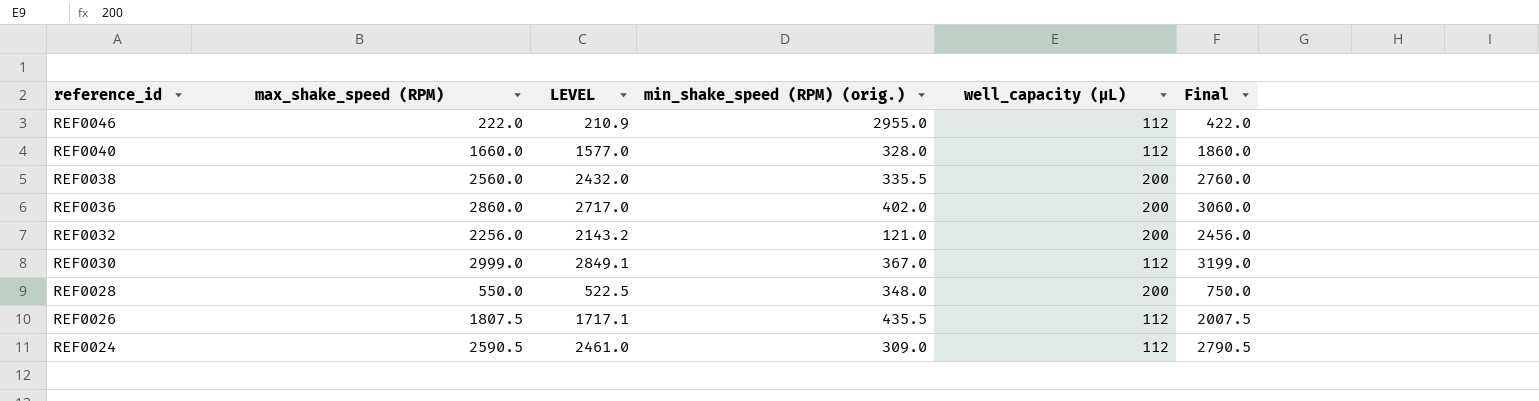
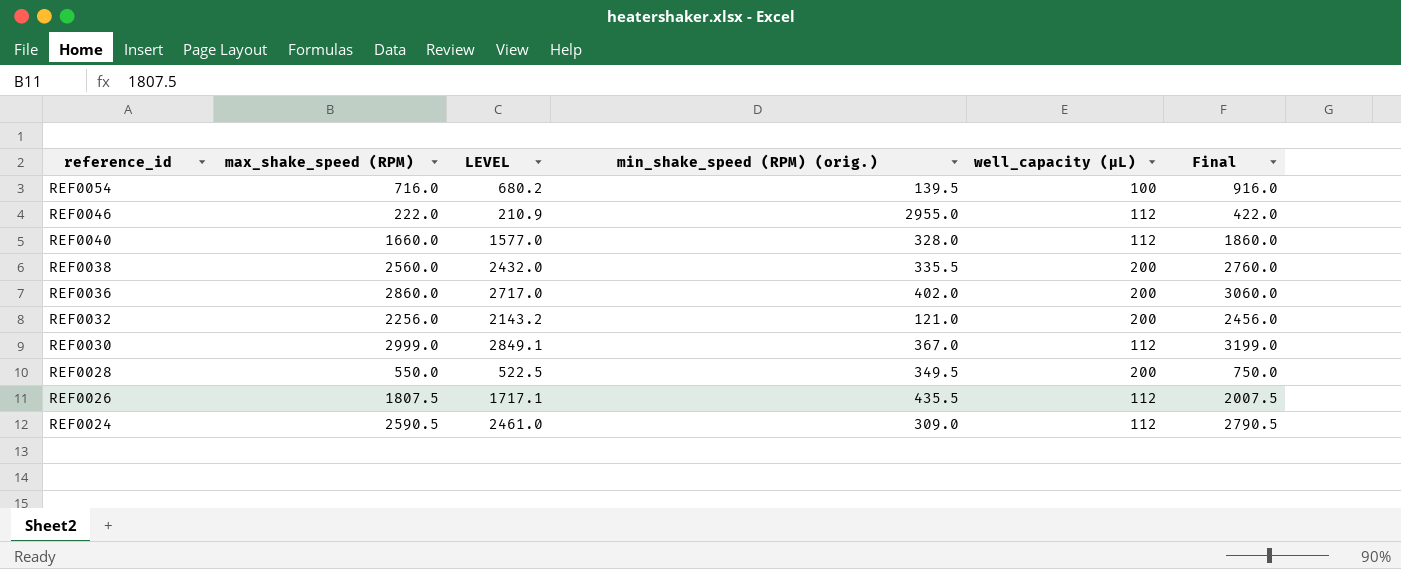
row REF0054: none -> 716.0 | 680.2 | 139.5 | 100 | 916.0
REF0028 | min_shake_speed (RPM) (orig.): 348.0 -> 349.5

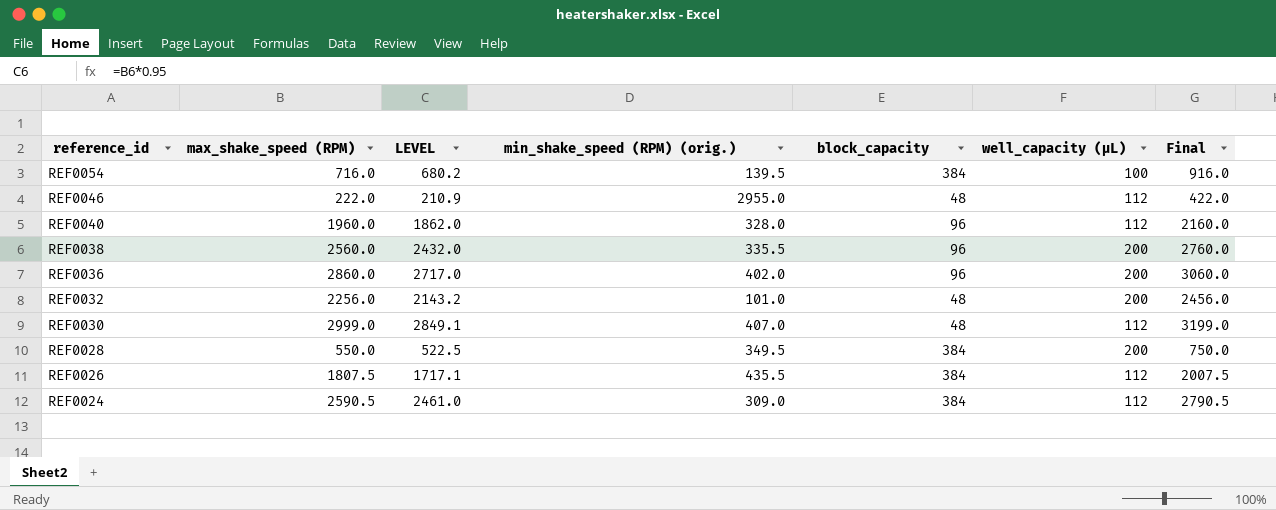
column block_capacity | position: none -> 5
REF0040 | max_shake_speed (RPM): 1660.0 -> 1960.0
REF0040 | LEVEL: 1577.0 -> 1862.0
REF0040 | Final: 1860.0 -> 2160.0
REF0032 | min_shake_speed (RPM) (orig.): 121.0 -> 101.0
REF0030 | min_shake_speed (RPM) (orig.): 367.0 -> 407.0

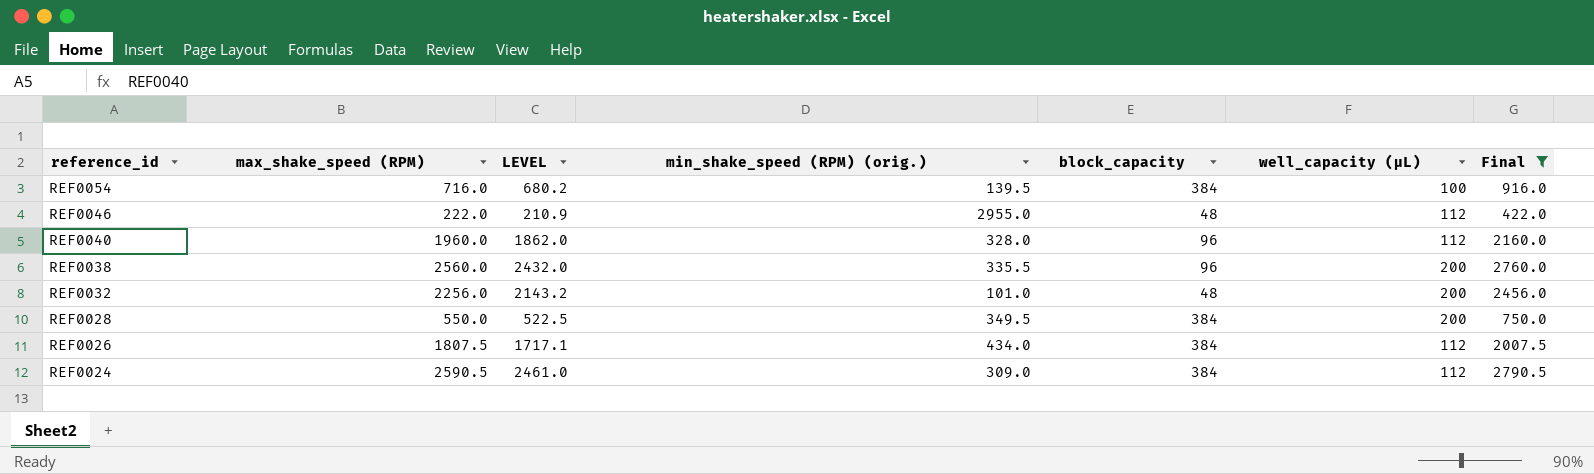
filter: none -> Final <= 2790.5
REF0026 | min_shake_speed (RPM) (orig.): 435.5 -> 434.0

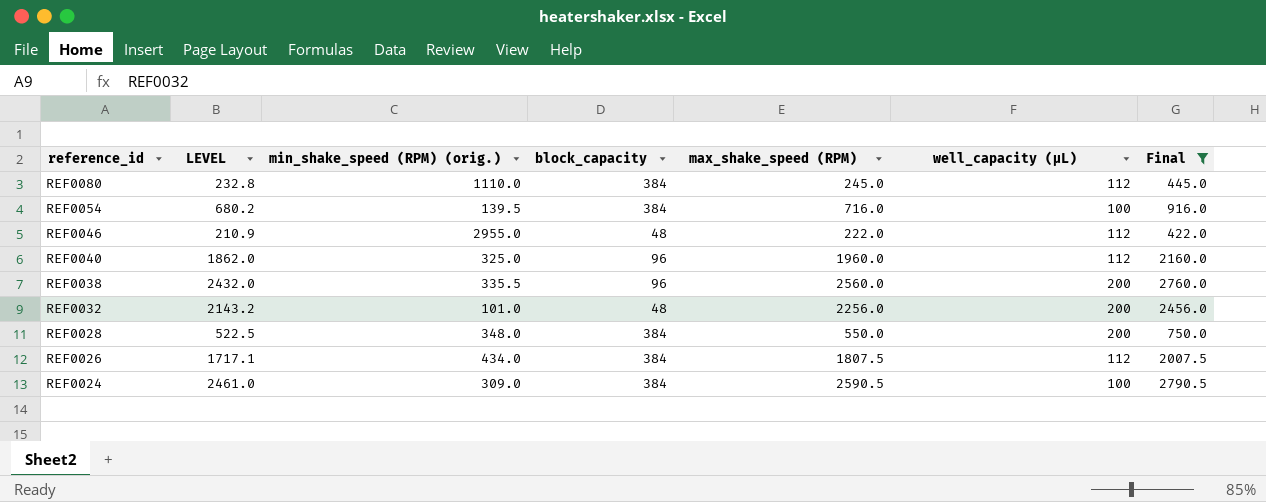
column max_shake_speed (RPM) | position: 2 -> 5
row REF0080: none -> 232.8 | 1110.0 | 384 | 245.0 | 112 | 445.0
REF0040 | min_shake_speed (RPM) (orig.): 328.0 -> 325.0
REF0028 | min_shake_speed (RPM) (orig.): 349.5 -> 348.0
REF0024 | well_capacity (µL): 112 -> 100

